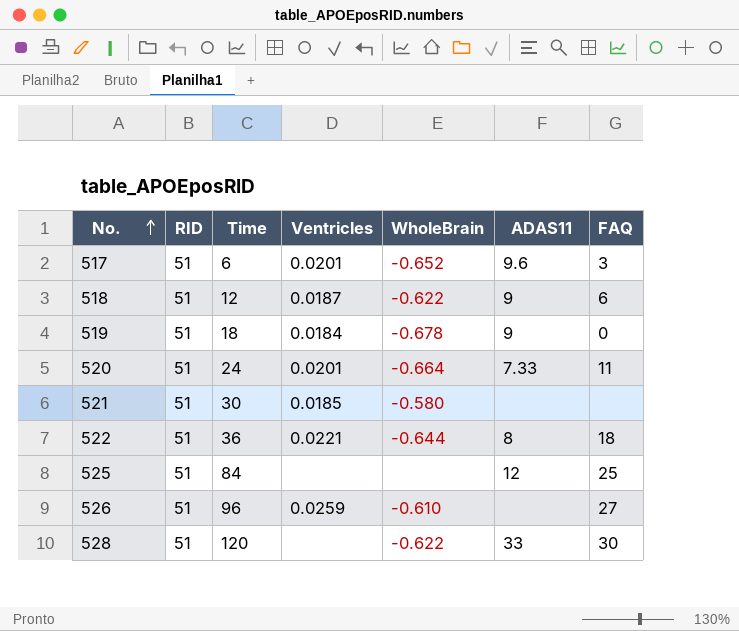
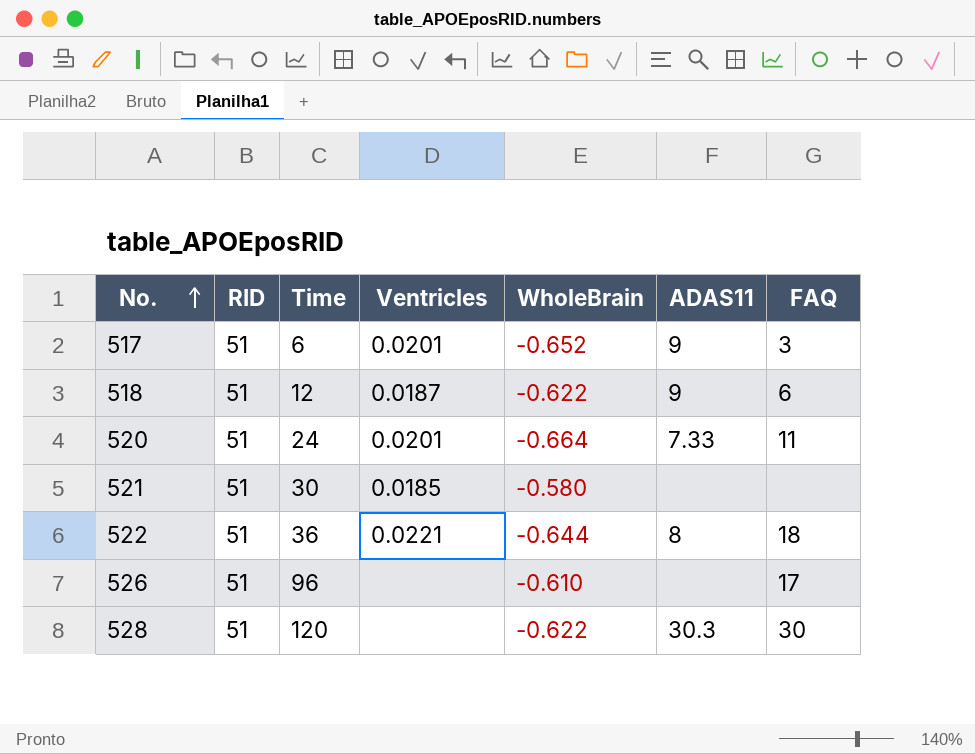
row 519: 51 | 18 | 0.0184 | -0.678 | 9 | 0 -> none
row 525: 51 | 84 | none | none | 12 | 25 -> none
517 | ADAS11: 9.6 -> 9
526 | Ventricles: 0.0259 -> none
526 | FAQ: 27 -> 17
528 | ADAS11: 33 -> 30.3

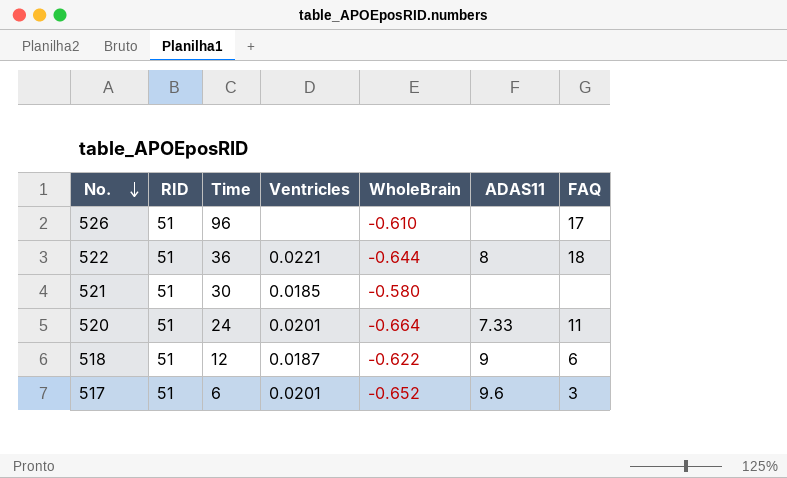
row order: No. ascending -> No. descending
row 528: 51 | 120 | none | -0.622 | 30.3 | 30 -> none
517 | ADAS11: 9 -> 9.6

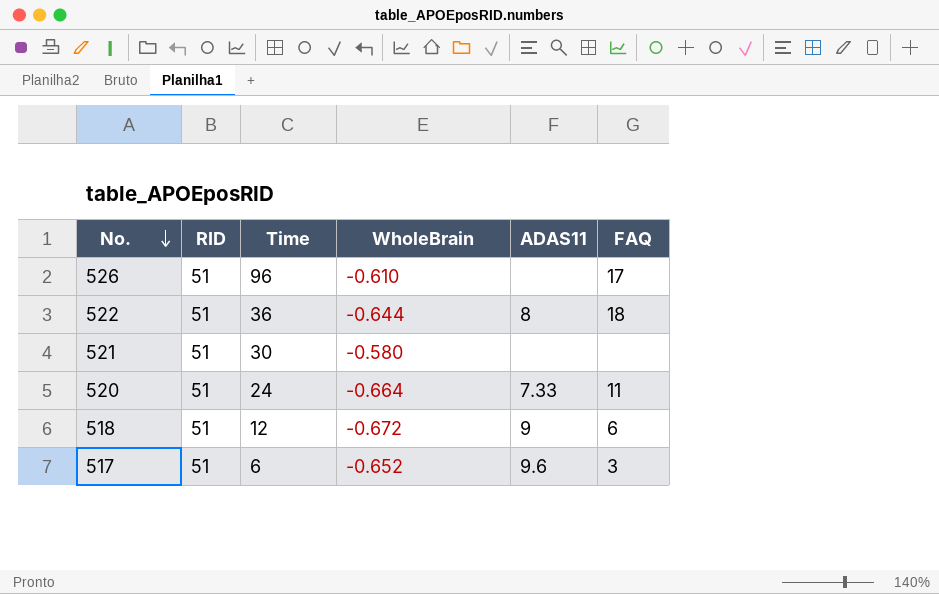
column Ventricles | position: 4 -> none
518 | WholeBrain: -0.622 -> -0.672

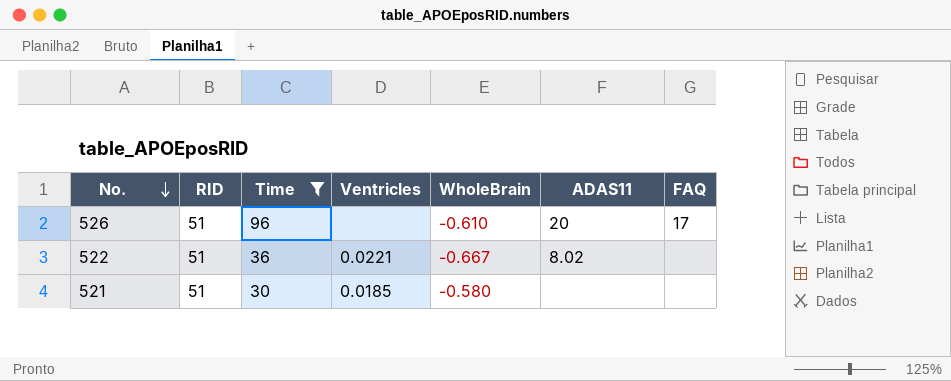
filter: none -> Time >= 30
column Ventricles | position: none -> 4
526 | ADAS11: none -> 20
522 | WholeBrain: -0.644 -> -0.667
522 | ADAS11: 8 -> 8.02
522 | FAQ: 18 -> none

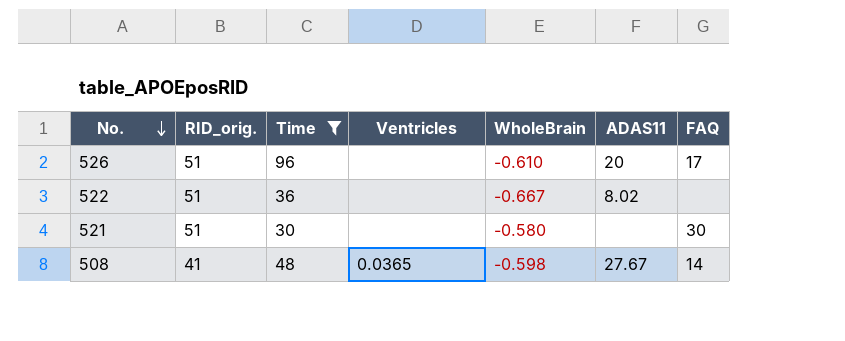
column name: RID -> RID_orig.
522 | Ventricles: 0.0221 -> none
521 | Ventricles: 0.0185 -> none
521 | FAQ: none -> 30
row 508: none -> 41 | 48 | 0.0365 | -0.598 | 27.67 | 14

